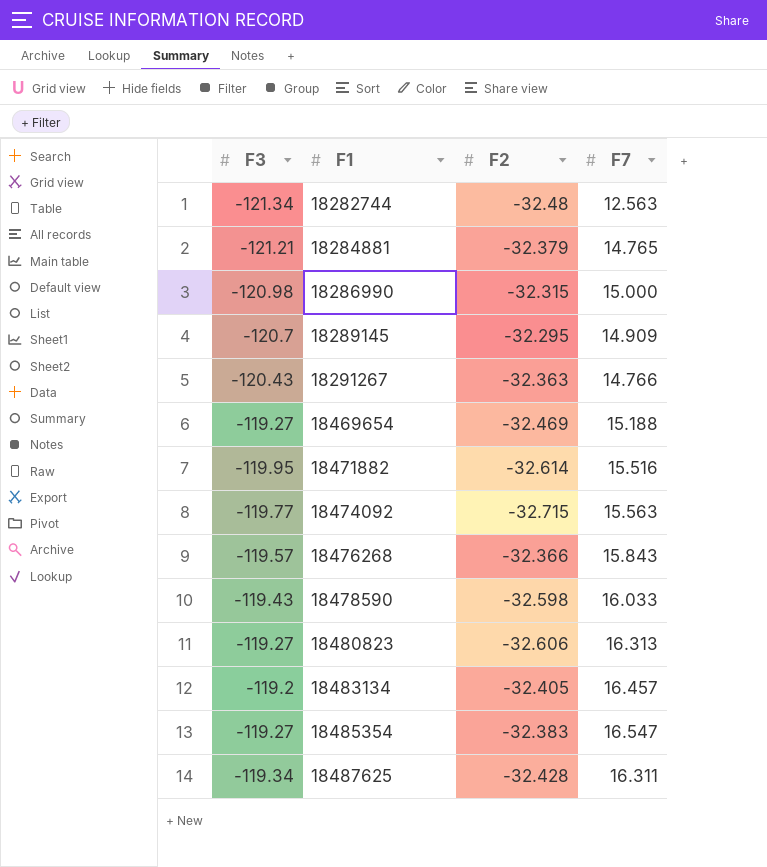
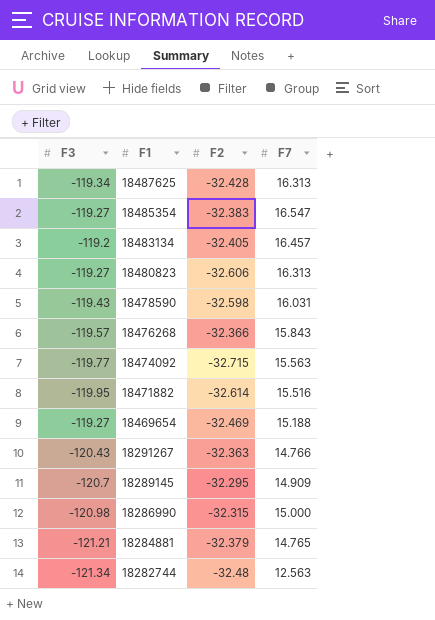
row order: F1 ascending -> F1 descending
18487625 | F7: 16.311 -> 16.313
18478590 | F7: 16.033 -> 16.031

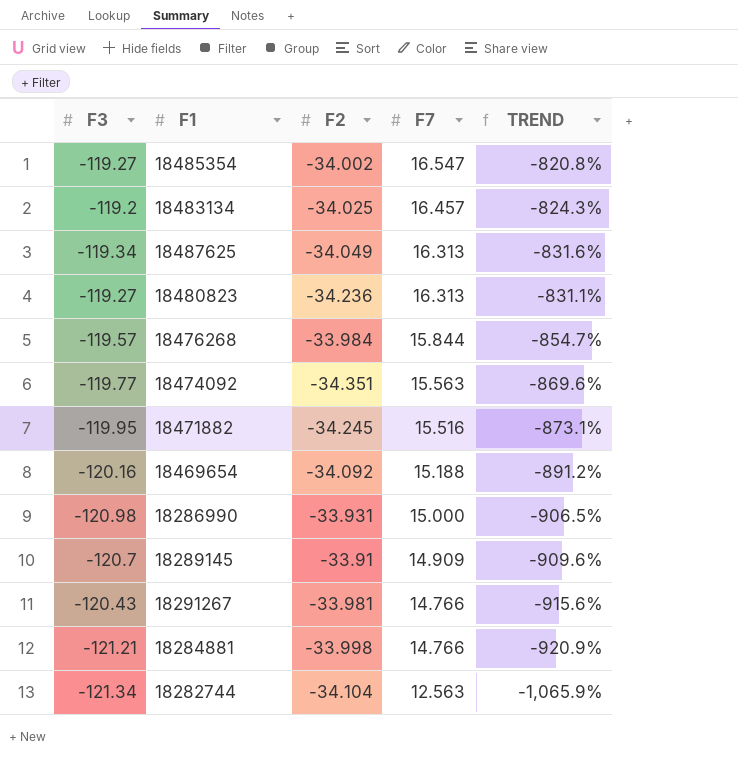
row order: F1 descending -> F7 descending
column TREND | formula: none -> ([F3] - [F7]) / [F7]
row 18478590: -119.43 | -32.598 | 16.031 -> none
18485354 | F2: -32.383 -> -34.002
18483134 | F2: -32.405 -> -34.025
18487625 | F2: -32.428 -> -34.049
18480823 | F2: -32.606 -> -34.236
18476268 | F2: -32.366 -> -33.984
18476268 | F7: 15.843 -> 15.844
18474092 | F2: -32.715 -> -34.351
18471882 | F2: -32.614 -> -34.245
18469654 | F3: -119.27 -> -120.16
18469654 | F2: -32.469 -> -34.092
18286990 | F2: -32.315 -> -33.931
18289145 | F2: -32.295 -> -33.91
18291267 | F2: -32.363 -> -33.981
18284881 | F2: -32.379 -> -33.998
18284881 | F7: 14.765 -> 14.766
18282744 | F2: -32.48 -> -34.104

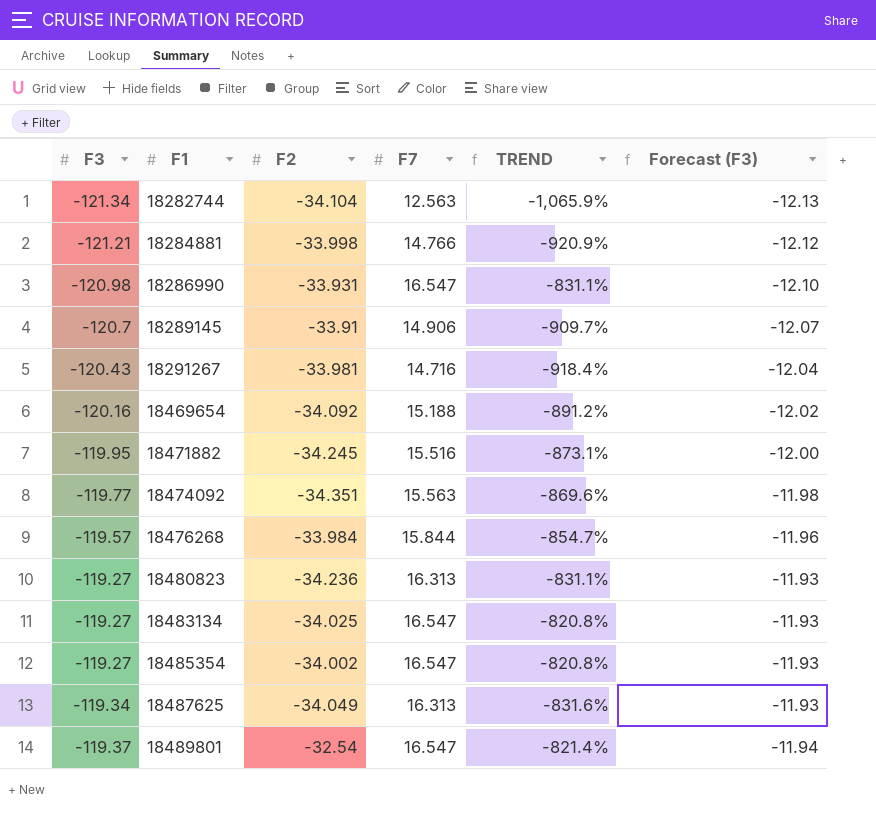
row order: F7 descending -> F1 ascending
column Forecast (F3) | formula: none -> [F3] * 0.1
18286990 | F7: 15.000 -> 16.547
18286990 | TREND: -906.5% -> -831.1%
18289145 | F7: 14.909 -> 14.906
18289145 | TREND: -909.6% -> -909.7%
18291267 | F7: 14.766 -> 14.716
18291267 | TREND: -915.6% -> -918.4%
18483134 | F3: -119.2 -> -119.27
18483134 | F7: 16.457 -> 16.547
18483134 | TREND: -824.3% -> -820.8%
row 18489801: none -> -119.37 | -32.54 | 16.547 | -821.4% | -11.94

